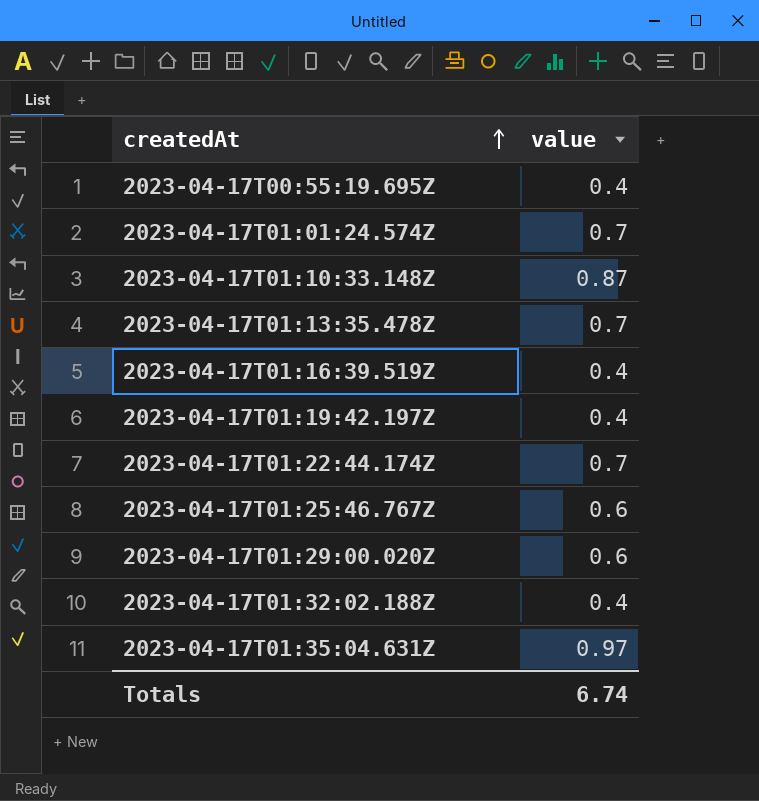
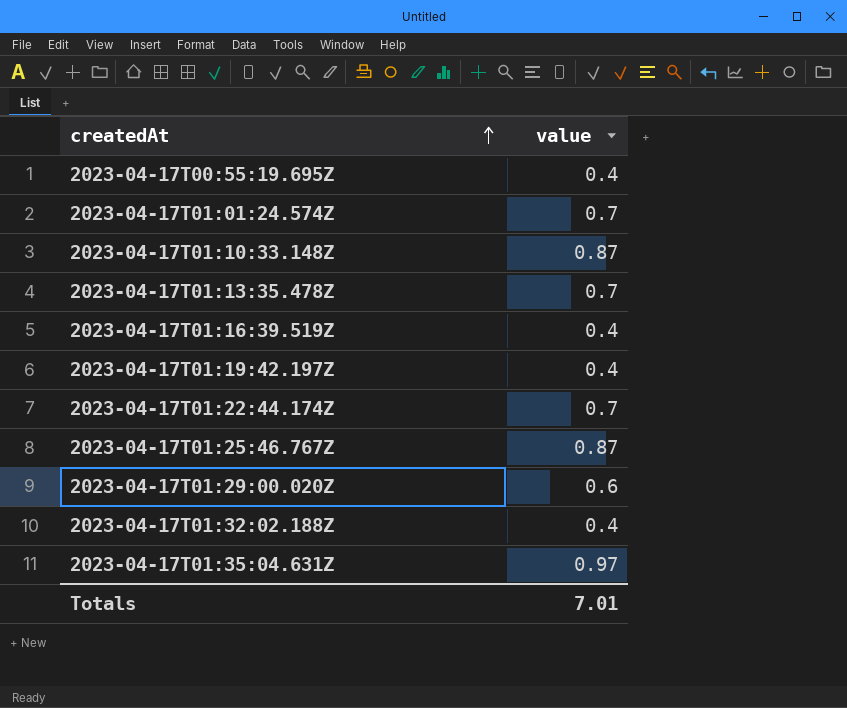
2023-04-17T01:25:46.767Z | value: 0.6 -> 0.87
Totals | value: 6.74 -> 7.01

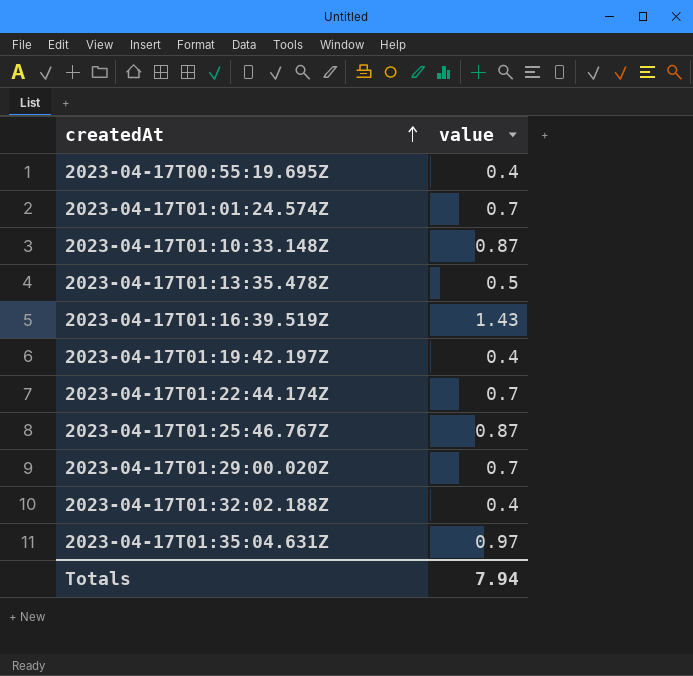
2023-04-17T01:13:35.478Z | value: 0.7 -> 0.5
2023-04-17T01:16:39.519Z | value: 0.4 -> 1.43
2023-04-17T01:29:00.020Z | value: 0.6 -> 0.7
Totals | value: 7.01 -> 7.94

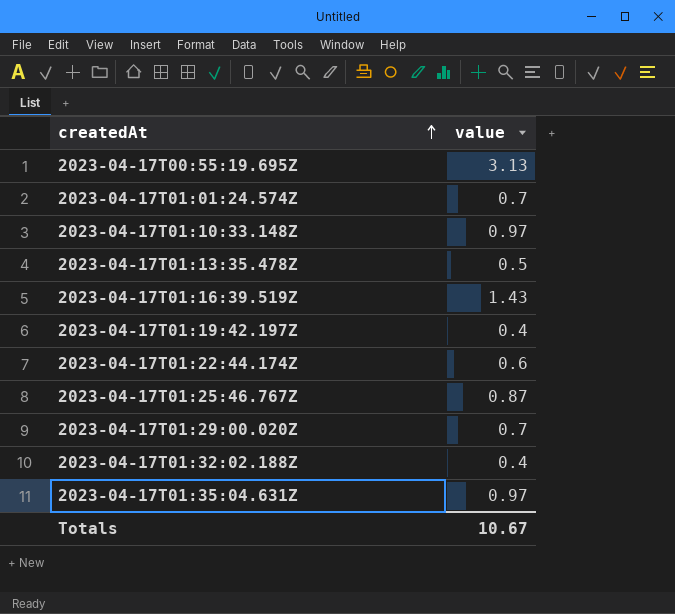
2023-04-17T00:55:19.695Z | value: 0.4 -> 3.13
2023-04-17T01:10:33.148Z | value: 0.87 -> 0.97
2023-04-17T01:22:44.174Z | value: 0.7 -> 0.6
Totals | value: 7.94 -> 10.67

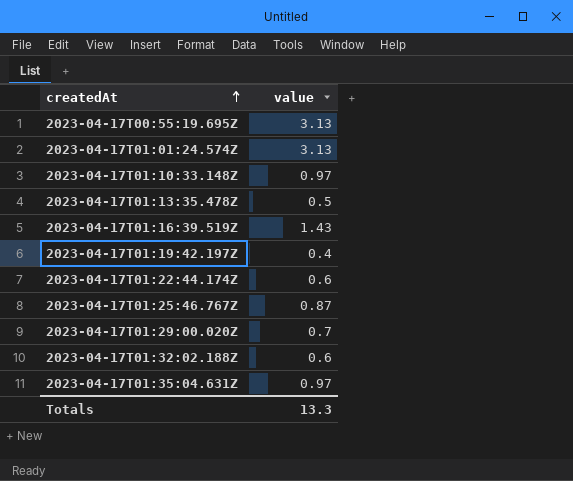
2023-04-17T01:01:24.574Z | value: 0.7 -> 3.13
2023-04-17T01:32:02.188Z | value: 0.4 -> 0.6
Totals | value: 10.67 -> 13.3

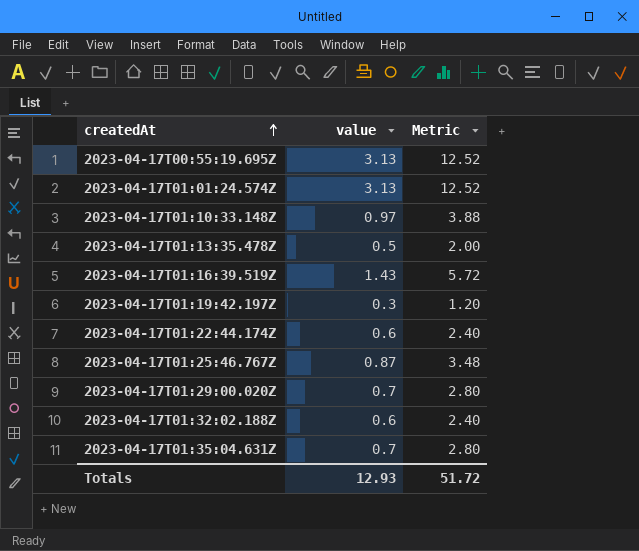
column Metric | formula: none -> [value] * 4
2023-04-17T01:19:42.197Z | value: 0.4 -> 0.3
2023-04-17T01:35:04.631Z | value: 0.97 -> 0.7
Totals | value: 13.3 -> 12.93

